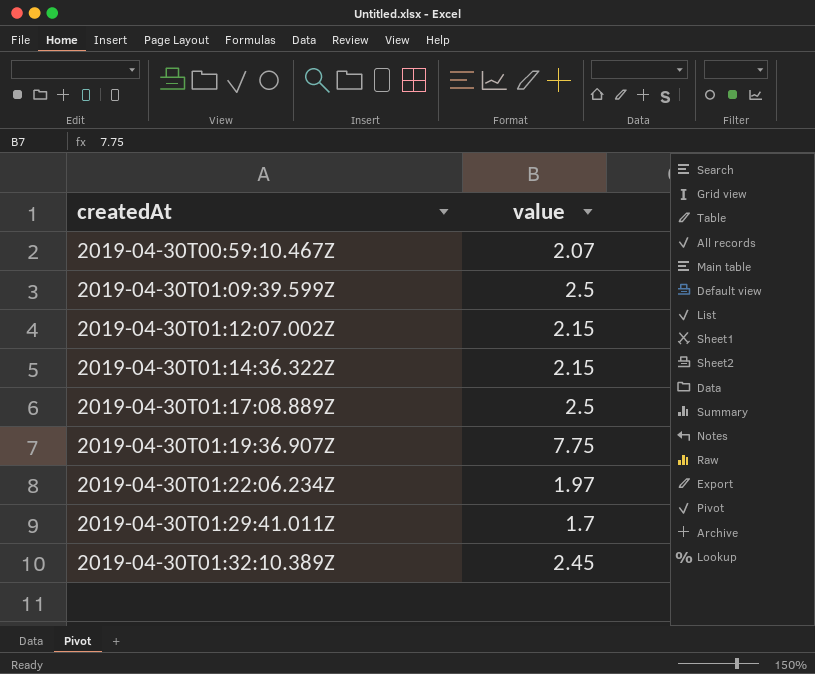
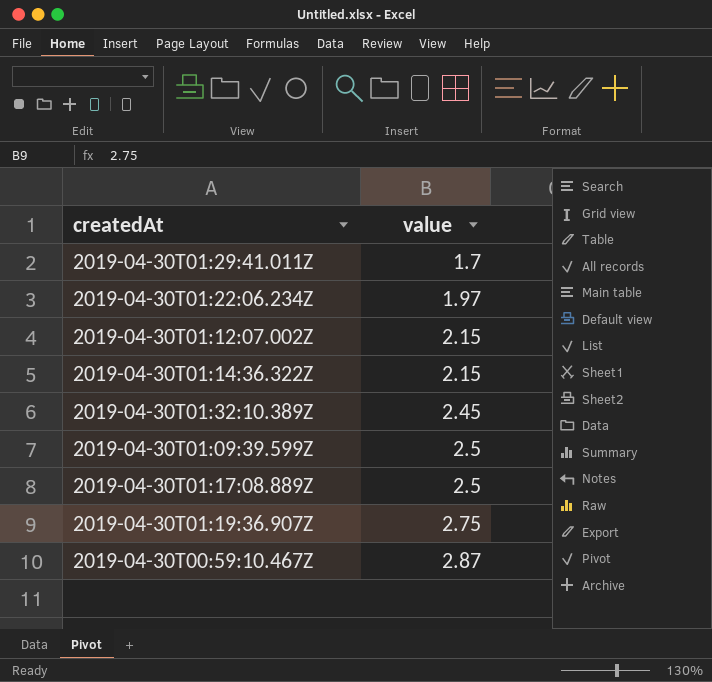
row order: createdAt ascending -> value ascending
2019-04-30T01:19:36.907Z | value: 7.75 -> 2.75
2019-04-30T00:59:10.467Z | value: 2.07 -> 2.87

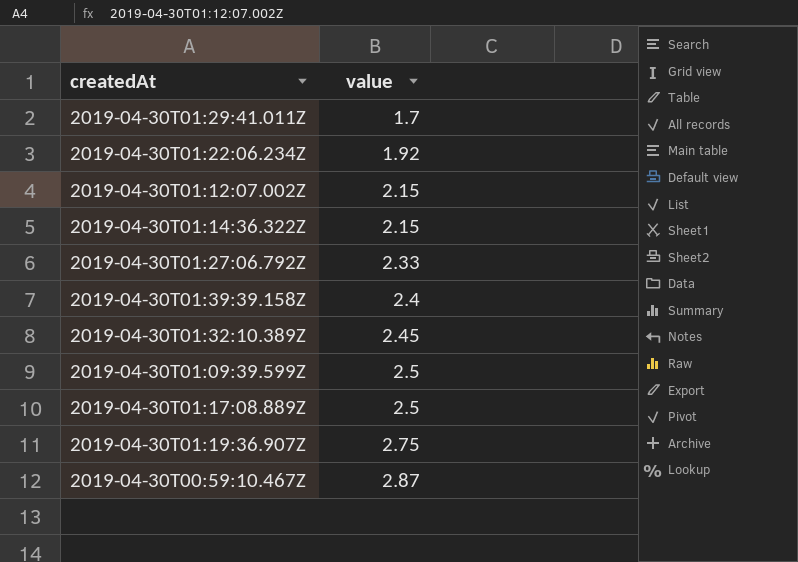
2019-04-30T01:22:06.234Z | value: 1.97 -> 1.92
row 2019-04-30T01:27:06.792Z: none -> 2.33
row 2019-04-30T01:39:39.158Z: none -> 2.4

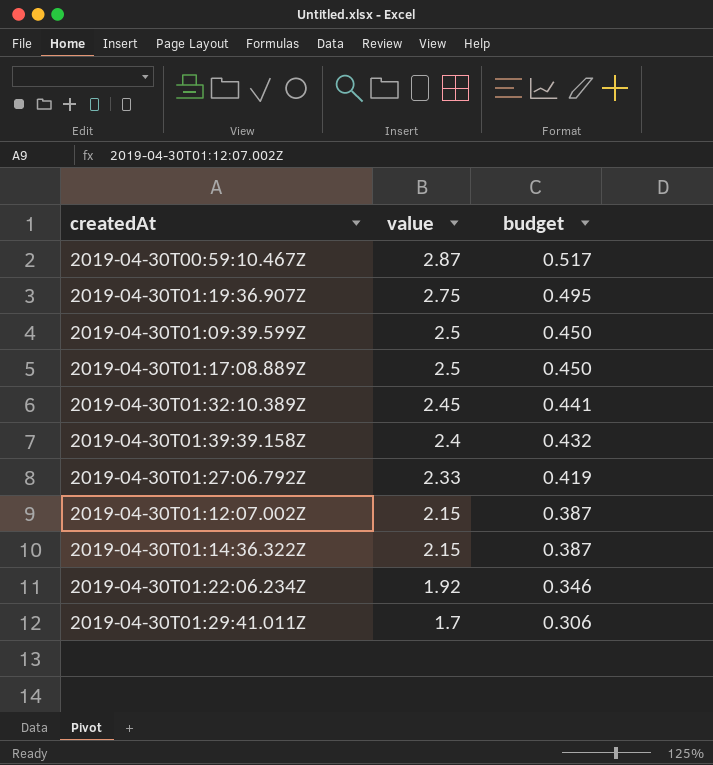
row order: value ascending -> value descending
column budget | formula: none -> [value] * 0.18

